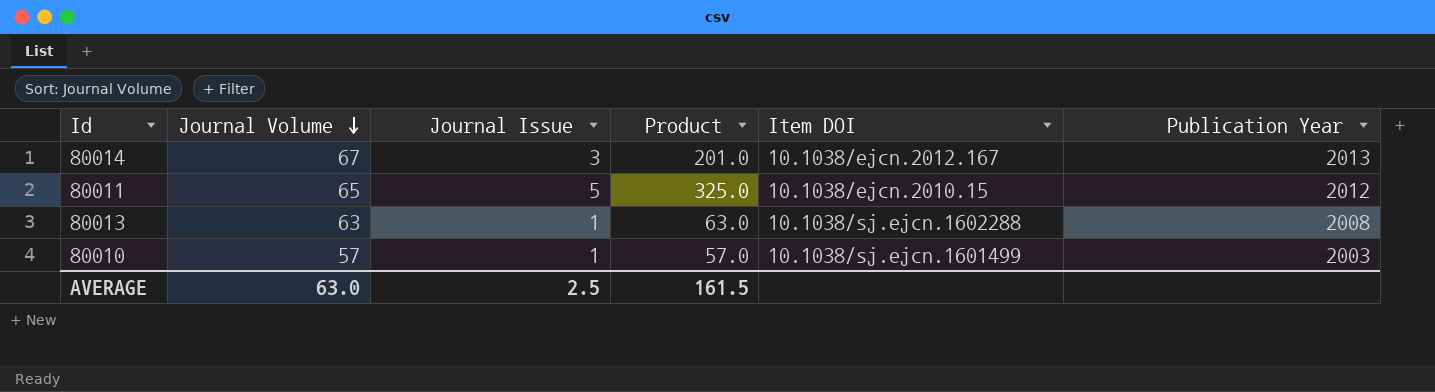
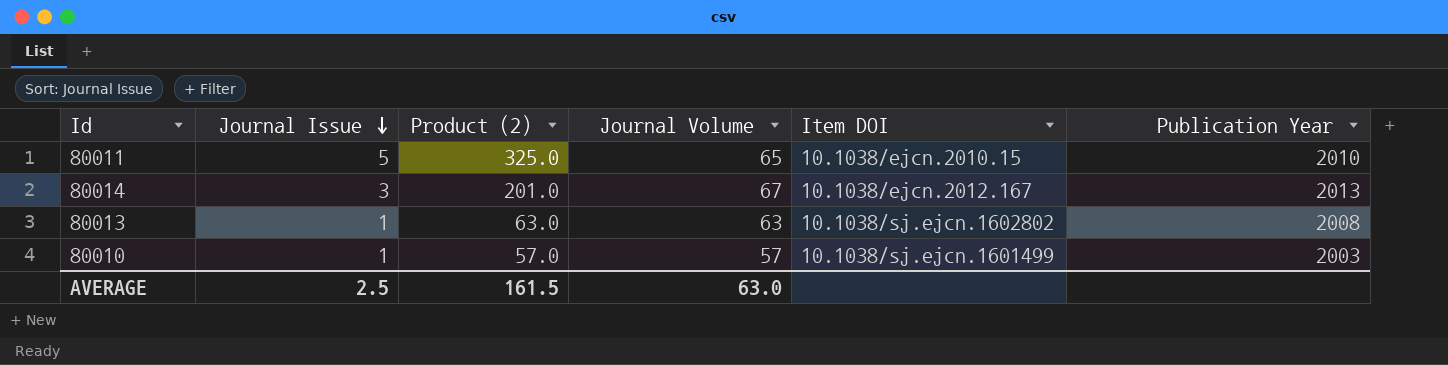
row order: Journal Volume descending -> Journal Issue descending
column name: Product -> Product (2)
column Journal Volume | position: 2 -> 4
80011 | Publication Year: 2012 -> 2010
80013 | Item DOI: 10.1038/sj.ejcn.1602288 -> 10.1038/sj.ejcn.1602802

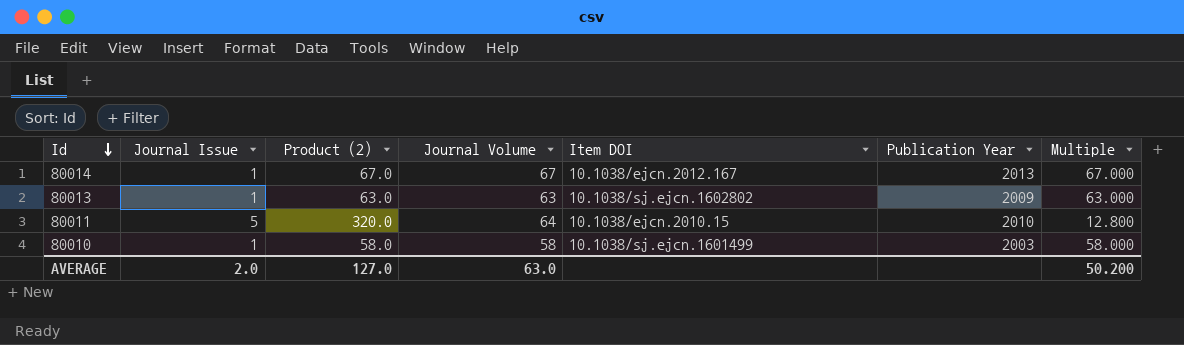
row order: Journal Issue descending -> Id descending
column Multiple | formula: none -> [Journal Volume] / [Journal Issue]
80014 | Journal Issue: 3 -> 1
80014 | Product (2): 201.0 -> 67.0
80013 | Publication Year: 2008 -> 2009
80011 | Product (2): 325.0 -> 320.0
80011 | Journal Volume: 65 -> 64
80010 | Product (2): 57.0 -> 58.0
80010 | Journal Volume: 57 -> 58
AVERAGE | Journal Issue: 2.5 -> 2.0
AVERAGE | Product (2): 161.5 -> 127.0

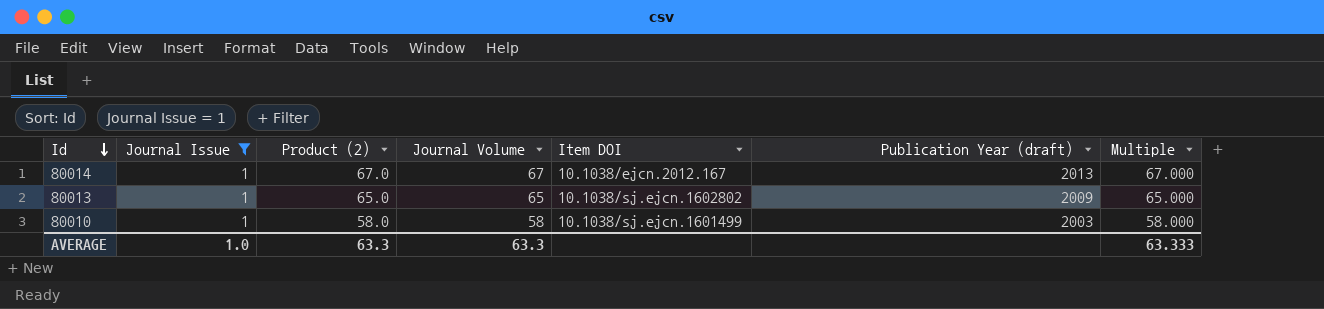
filter: none -> Journal Issue = 1
column name: Publication Year -> Publication Year (draft)
80013 | Product (2): 63.0 -> 65.0
80013 | Journal Volume: 63 -> 65
80013 | Multiple: 63.000 -> 65.000
AVERAGE | Journal Issue: 2.0 -> 1.0
AVERAGE | Product (2): 127.0 -> 63.3
AVERAGE | Journal Volume: 63.0 -> 63.3
AVERAGE | Multiple: 50.200 -> 63.333

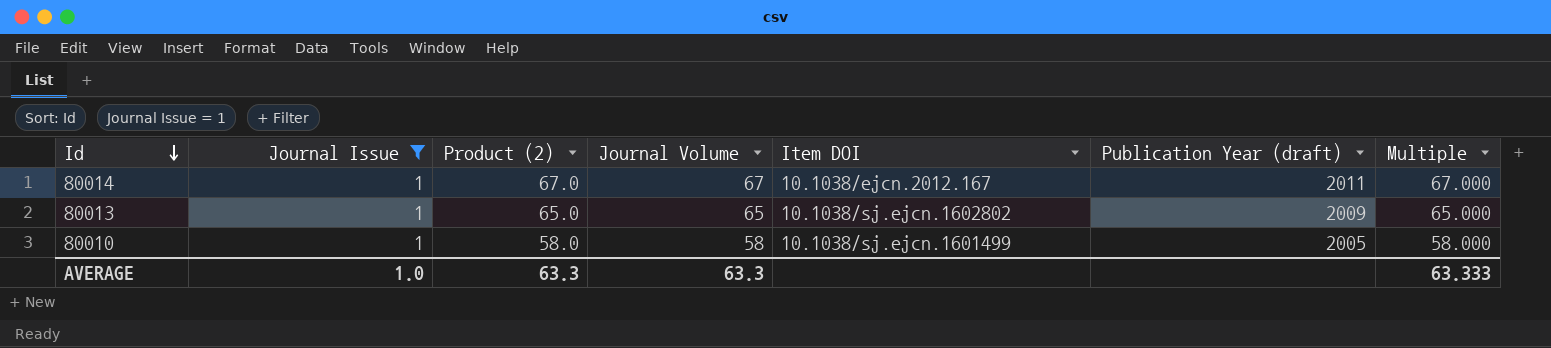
80014 | Publication Year (draft): 2013 -> 2011
80010 | Publication Year (draft): 2003 -> 2005

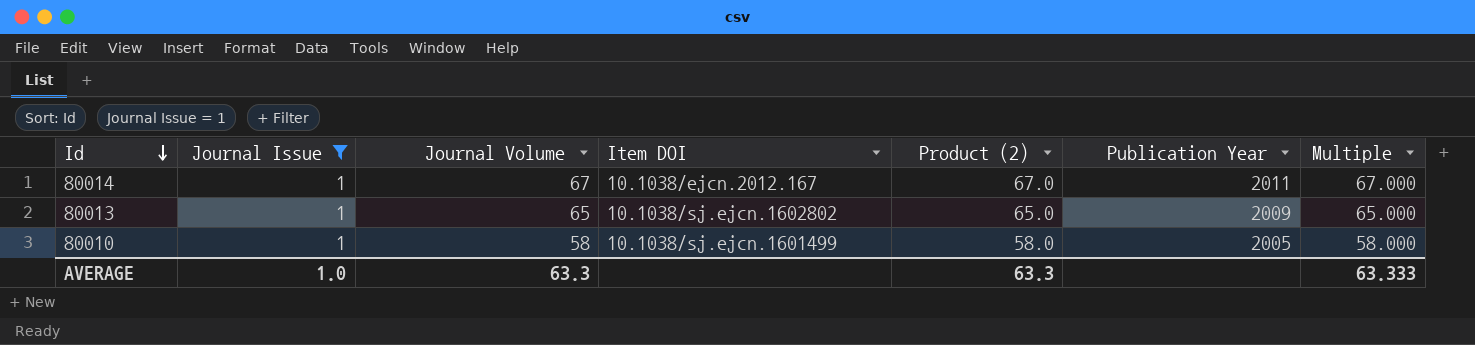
column Product (2) | position: 3 -> 5
column name: Publication Year (draft) -> Publication Year

